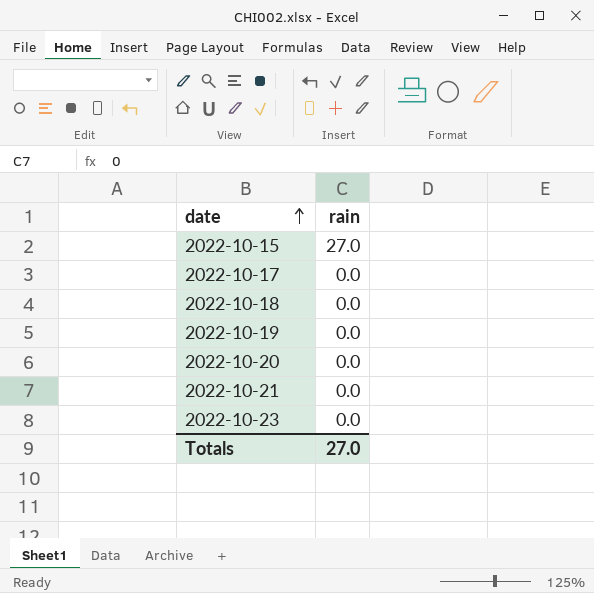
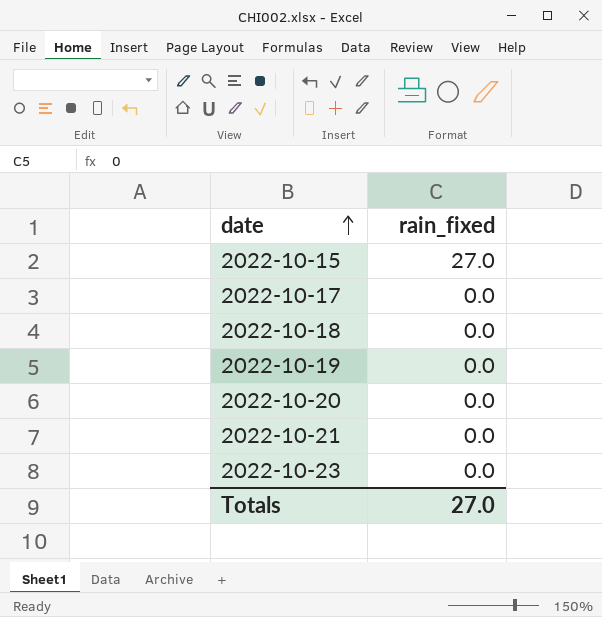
column name: rain -> rain_fixed

